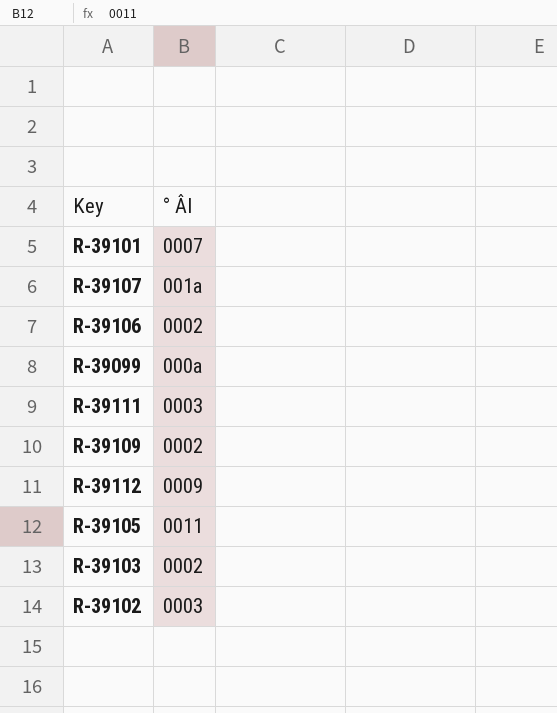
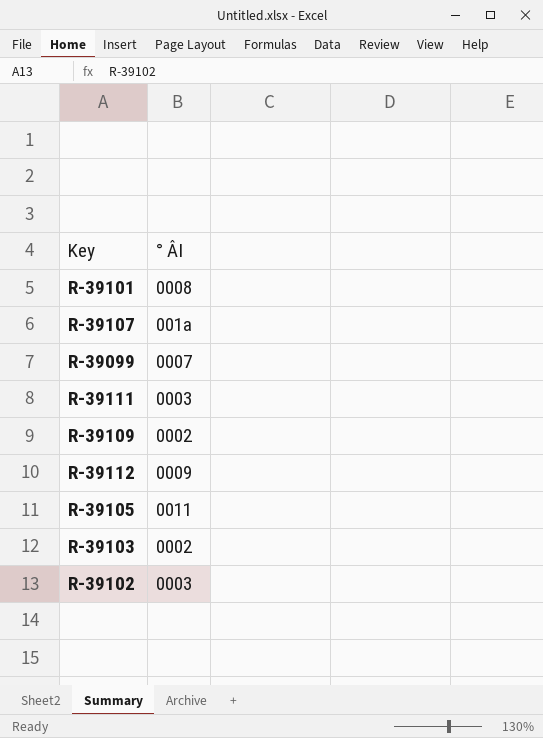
row R-39106: 0002 -> none
R-39101 | ° ÂI: 0007 -> 0008
R-39099 | ° ÂI: 000a -> 0007

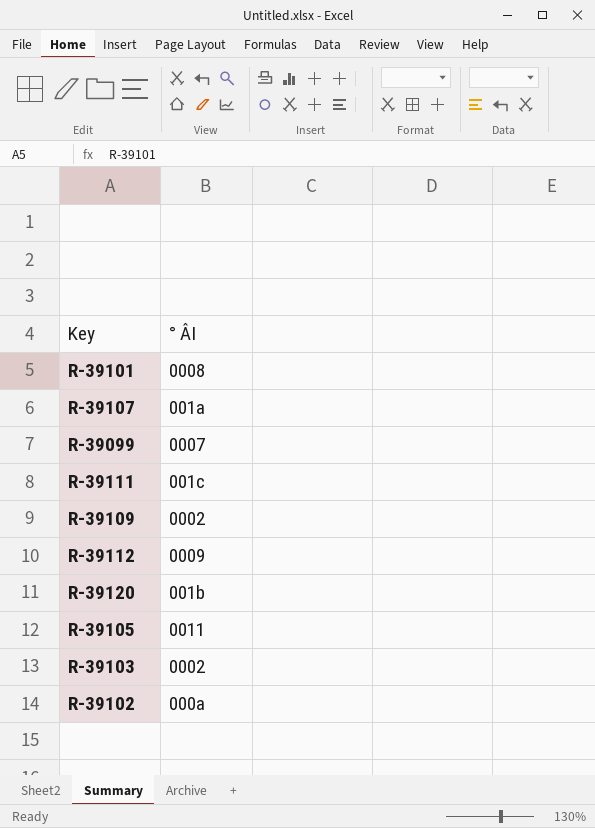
R-39111 | ° ÂI: 0003 -> 001c
row R-39120: none -> 001b
R-39102 | ° ÂI: 0003 -> 000a

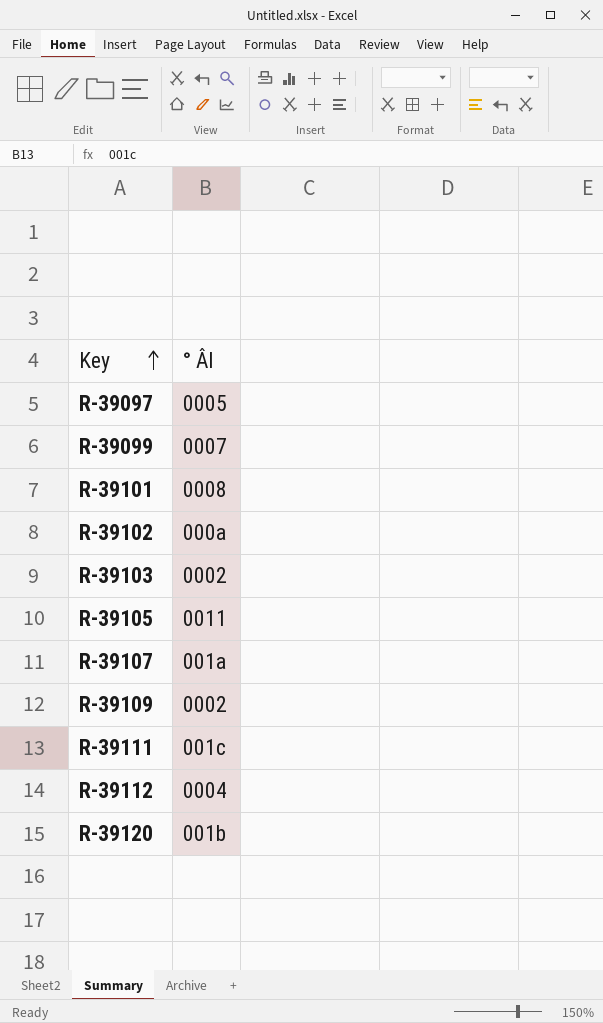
row order: none -> Key ascending
row R-39097: none -> 0005
R-39112 | ° ÂI: 0009 -> 0004

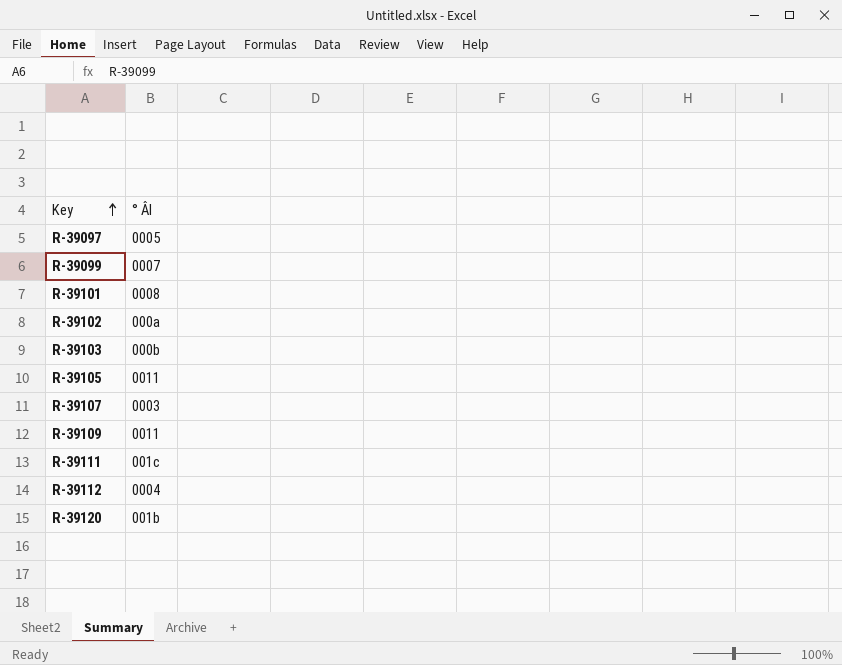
R-39103 | ° ÂI: 0002 -> 000b
R-39107 | ° ÂI: 001a -> 0003
R-39109 | ° ÂI: 0002 -> 0011

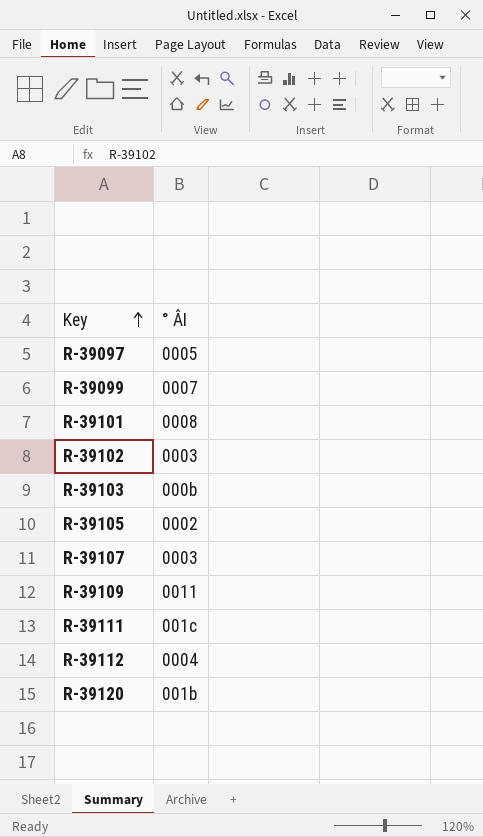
R-39102 | ° ÂI: 000a -> 0003
R-39105 | ° ÂI: 0011 -> 0002

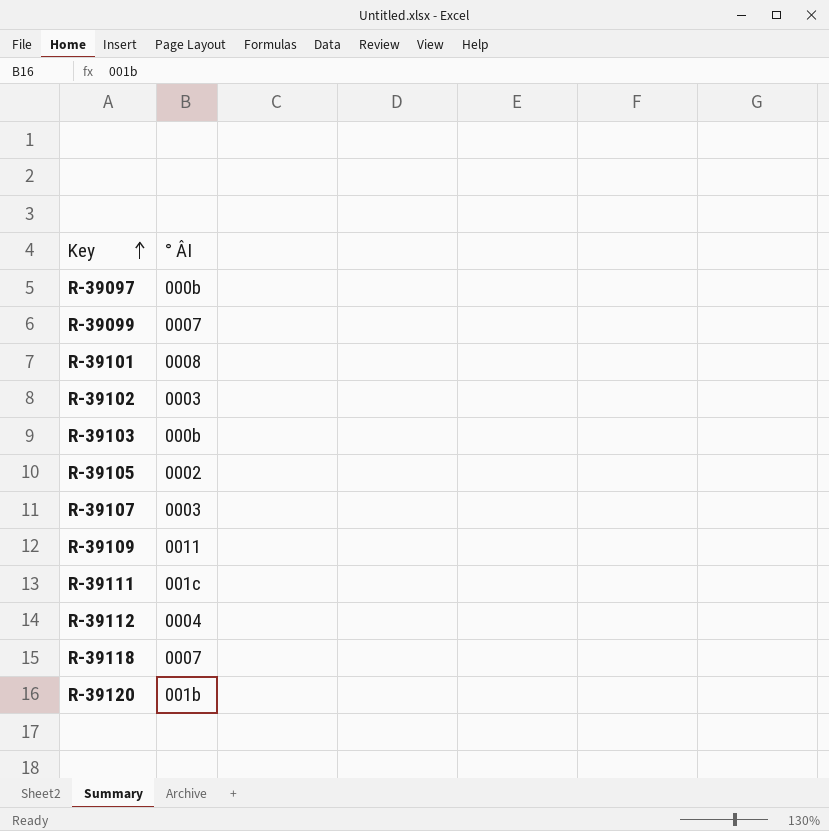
R-39097 | ° ÂI: 0005 -> 000b
row R-39118: none -> 0007

